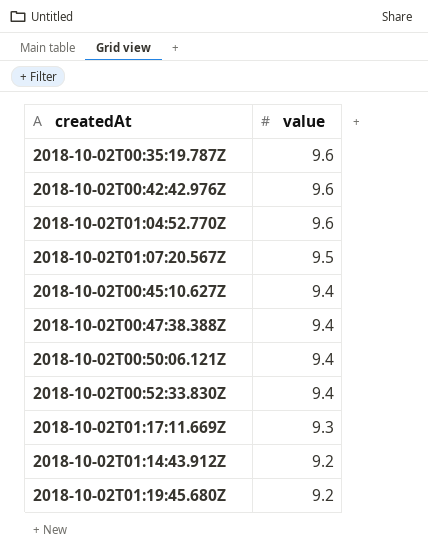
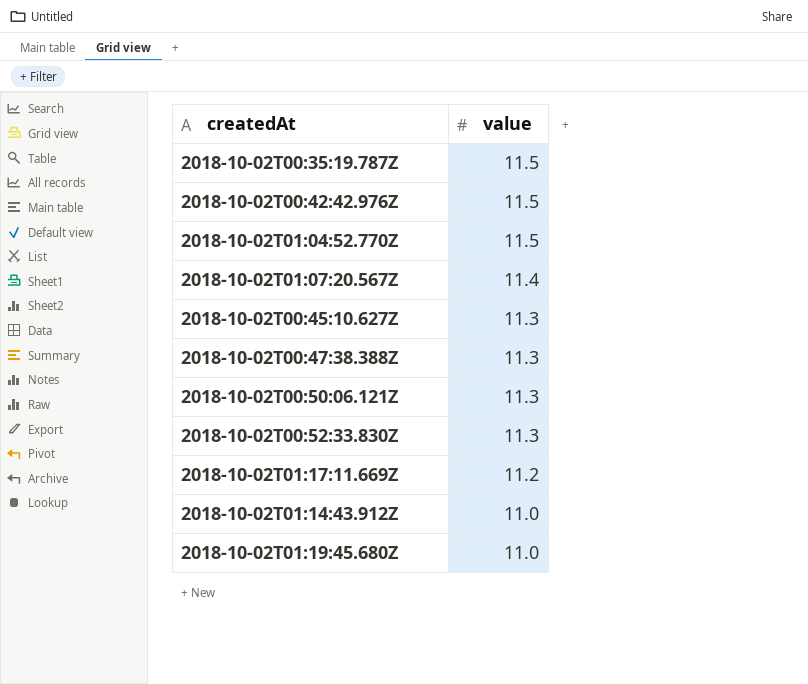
2018-10-02T00:35:19.787Z | value: 9.6 -> 11.5
2018-10-02T00:42:42.976Z | value: 9.6 -> 11.5
2018-10-02T01:04:52.770Z | value: 9.6 -> 11.5
2018-10-02T01:07:20.567Z | value: 9.5 -> 11.4
2018-10-02T00:45:10.627Z | value: 9.4 -> 11.3
2018-10-02T00:47:38.388Z | value: 9.4 -> 11.3
2018-10-02T00:50:06.121Z | value: 9.4 -> 11.3
2018-10-02T00:52:33.830Z | value: 9.4 -> 11.3
2018-10-02T01:17:11.669Z | value: 9.3 -> 11.2
2018-10-02T01:14:43.912Z | value: 9.2 -> 11.0
2018-10-02T01:19:45.680Z | value: 9.2 -> 11.0

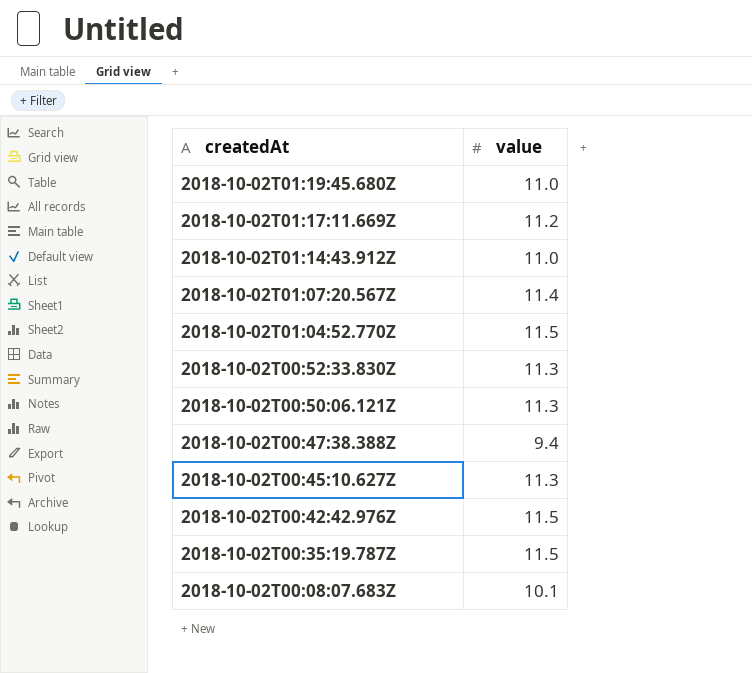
row order: value descending -> createdAt descending
2018-10-02T00:47:38.388Z | value: 11.3 -> 9.4
row 2018-10-02T00:08:07.683Z: none -> 10.1

